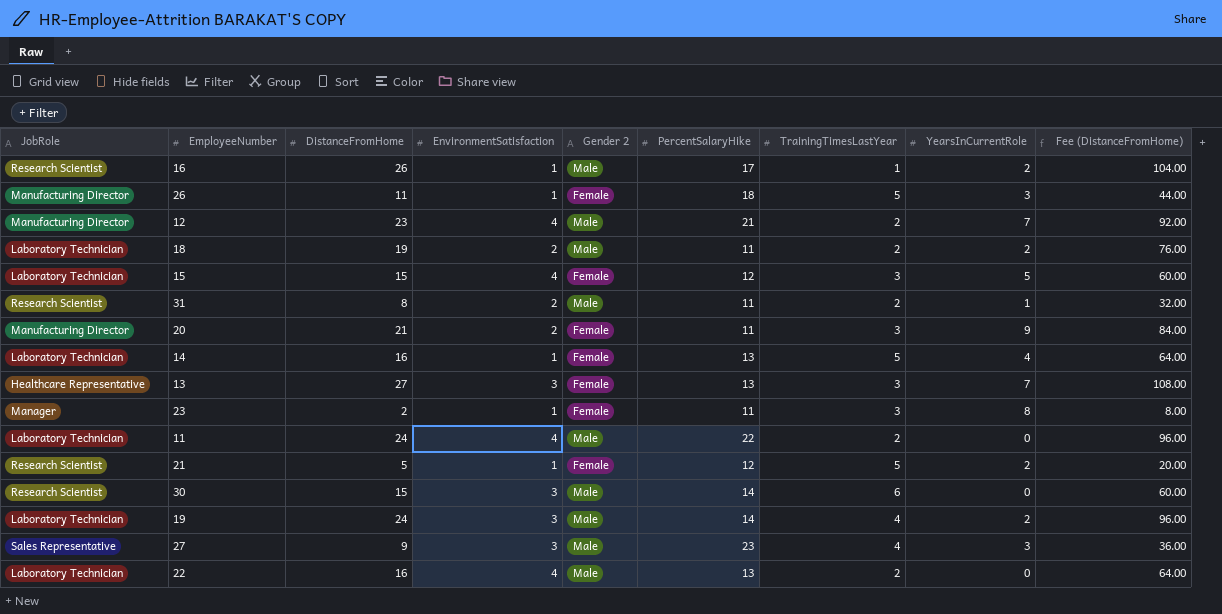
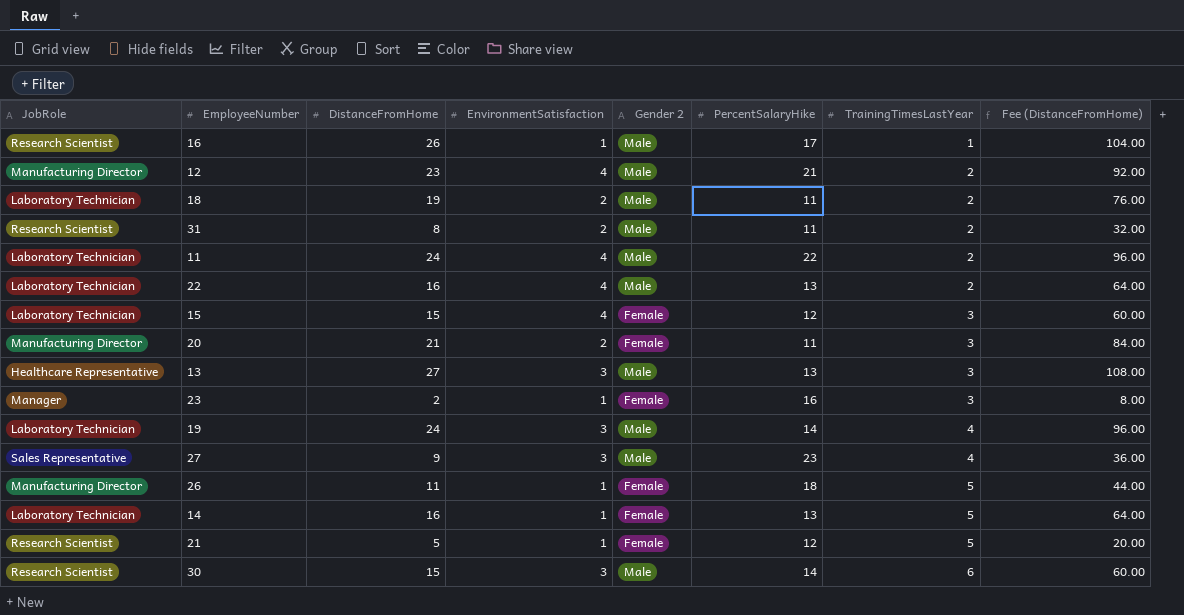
row order: none -> TrainingTimesLastYear ascending
column YearsInCurrentRole | position: 8 -> none
13 | Gender 2: Female -> Male
23 | PercentSalaryHike: 11 -> 16

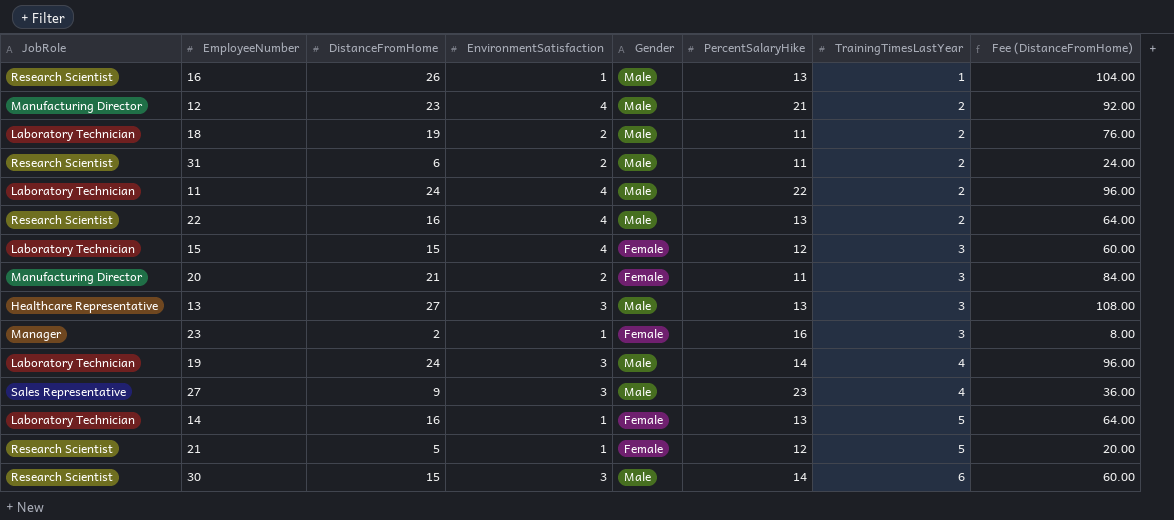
column name: Gender 2 -> Gender
row 26: Manufacturing Director | 11 | 1 | Female | 18 | 5 | 44.00 -> none
16 | PercentSalaryHike: 17 -> 13
31 | DistanceFromHome: 8 -> 6
31 | Fee (DistanceFromHome): 32.00 -> 24.00
22 | JobRole: Laboratory Technician -> Research Scientist

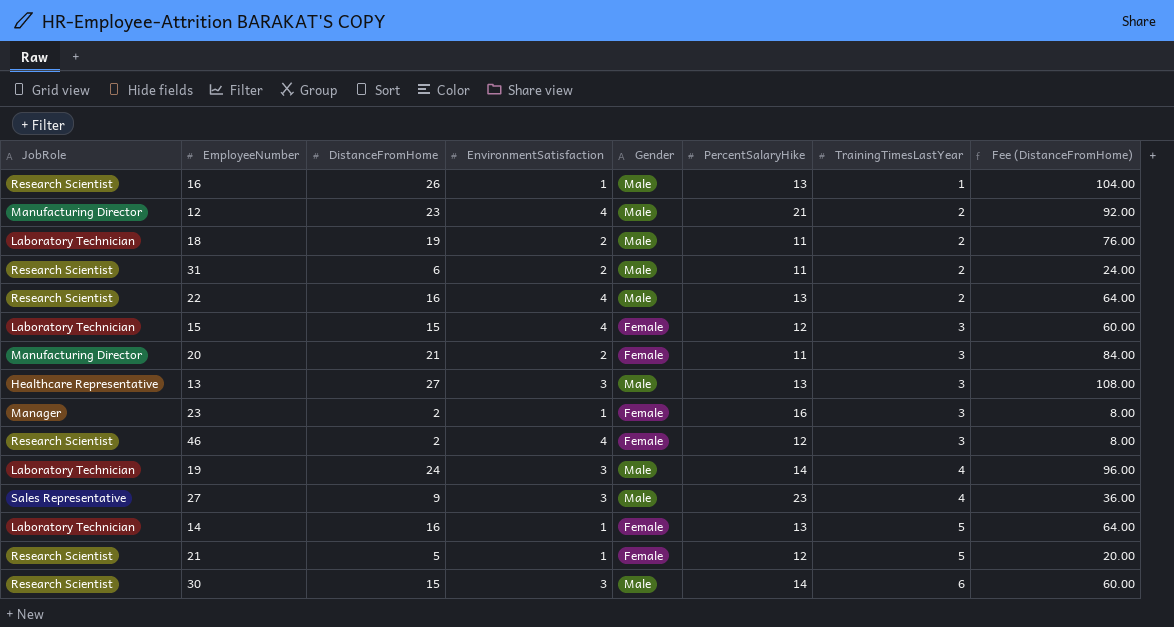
row 11: Laboratory Technician | 24 | 4 | Male | 22 | 2 | 96.00 -> none
row 46: none -> Research Scientist | 2 | 4 | Female | 12 | 3 | 8.00

